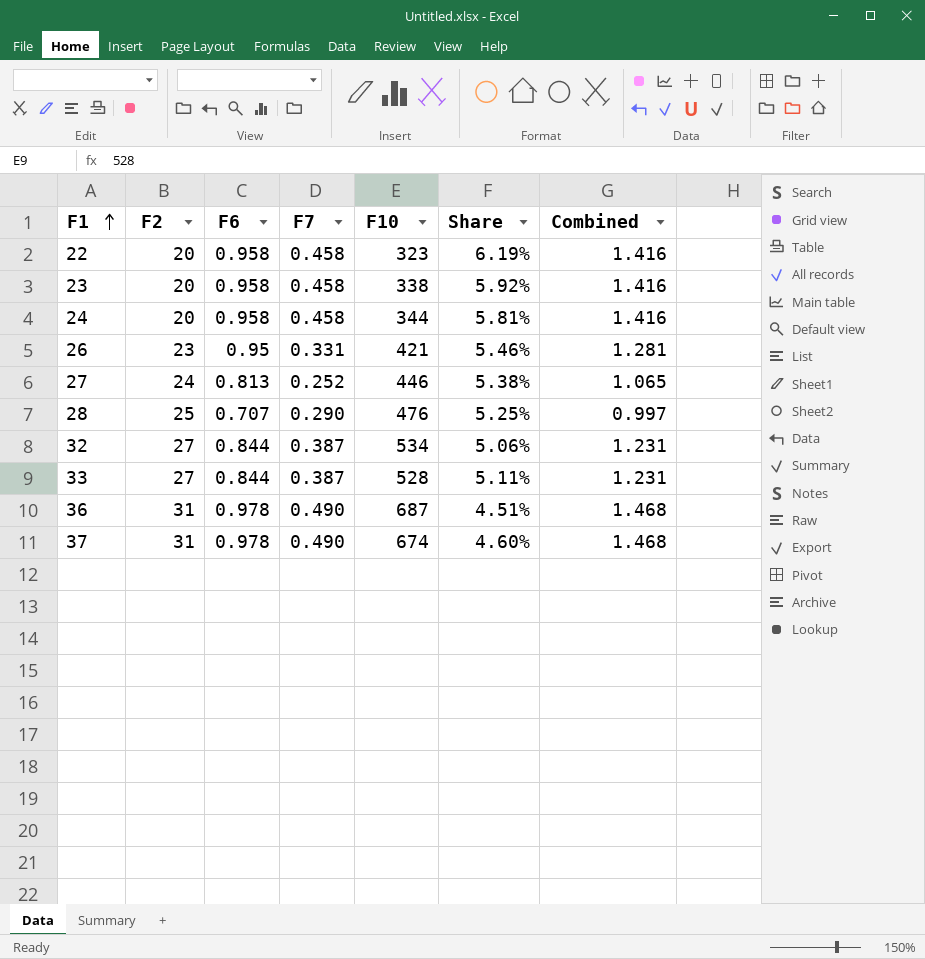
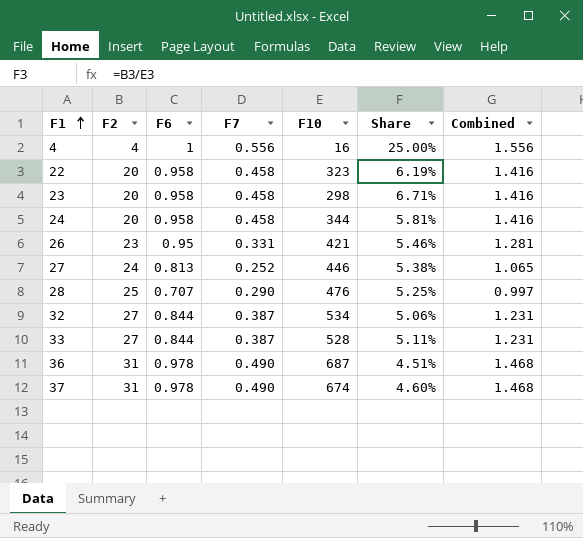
row 4: none -> 4 | 1 | 0.556 | 16 | 25.00% | 1.556
23 | F10: 338 -> 298
23 | Share: 5.92% -> 6.71%

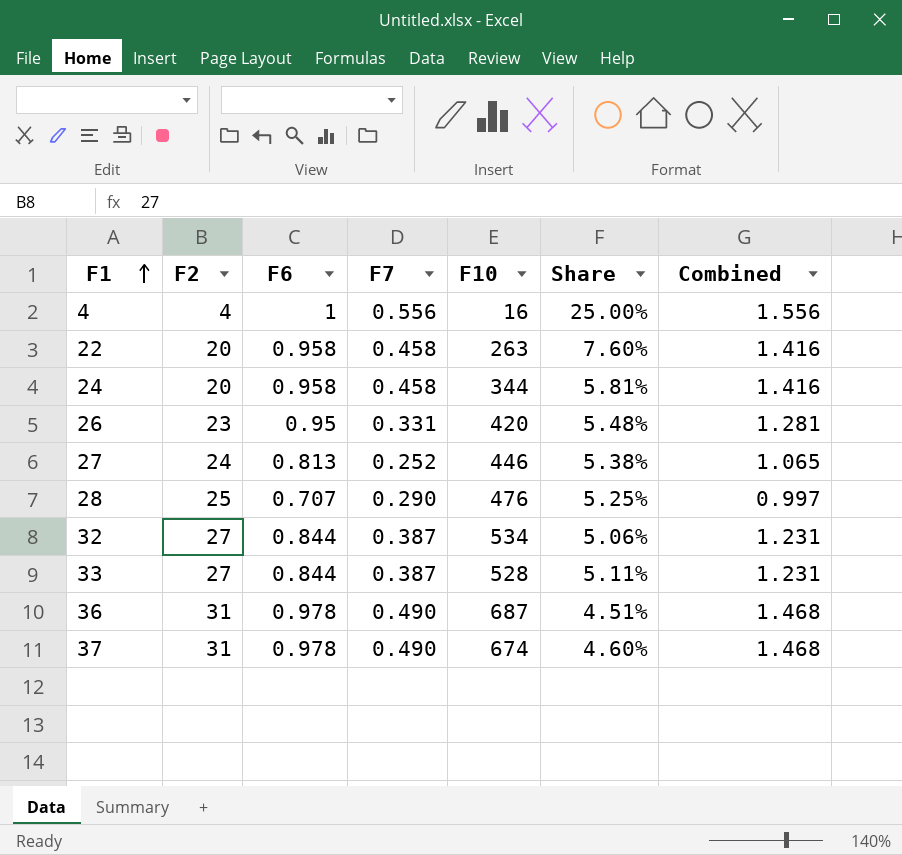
row 23: 20 | 0.958 | 0.458 | 298 | 6.71% | 1.416 -> none
22 | F10: 323 -> 263
22 | Share: 6.19% -> 7.60%
26 | F10: 421 -> 420
26 | Share: 5.46% -> 5.48%

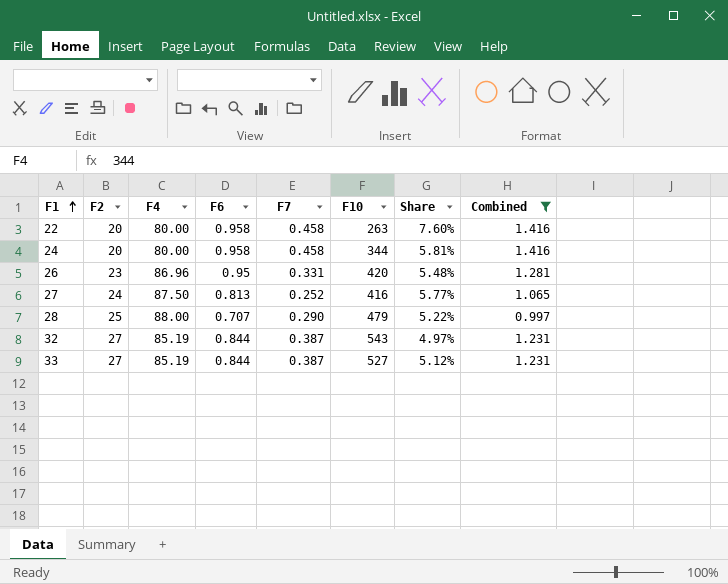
filter: none -> Combined <= 1.416
column F4 | position: none -> 3
27 | F10: 446 -> 416
27 | Share: 5.38% -> 5.77%
28 | F10: 476 -> 479
28 | Share: 5.25% -> 5.22%
32 | F10: 534 -> 543
32 | Share: 5.06% -> 4.97%
33 | F10: 528 -> 527
33 | Share: 5.11% -> 5.12%

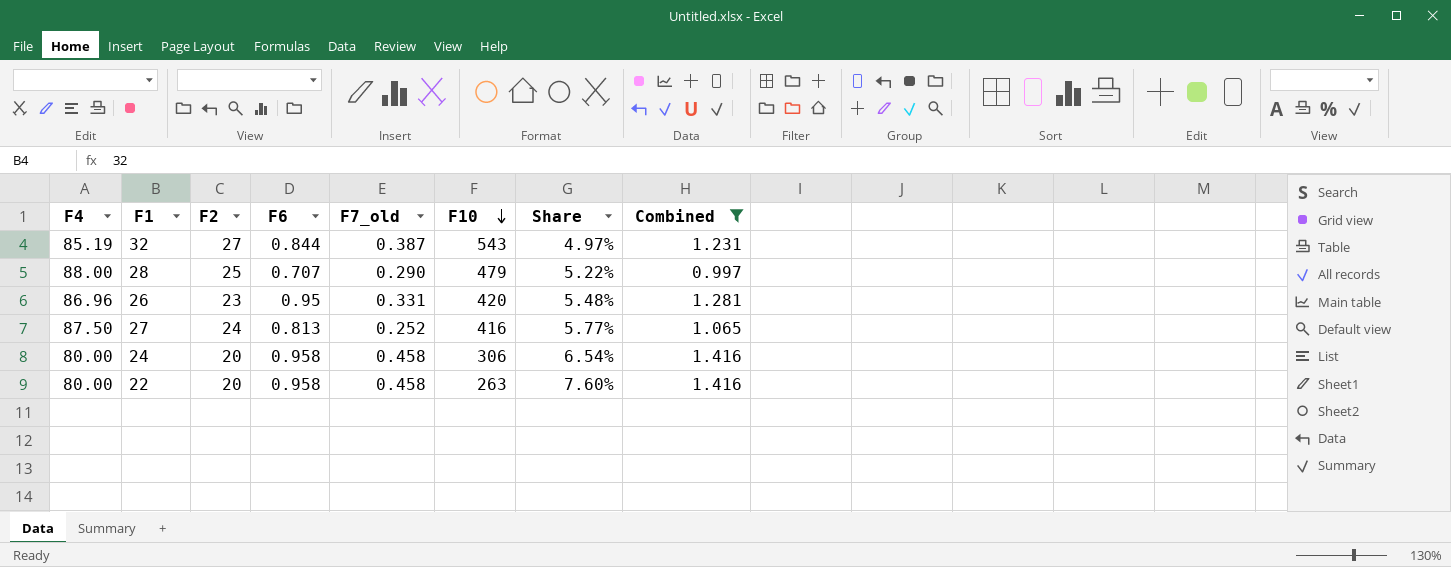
row order: F1 ascending -> F10 descending
column F4 | position: 3 -> 1
column name: F7 -> F7_old
row 33: 27 | 85.19 | 0.844 | 0.387 | 527 | 5.12% | 1.231 -> none
24 | F10: 344 -> 306
24 | Share: 5.81% -> 6.54%

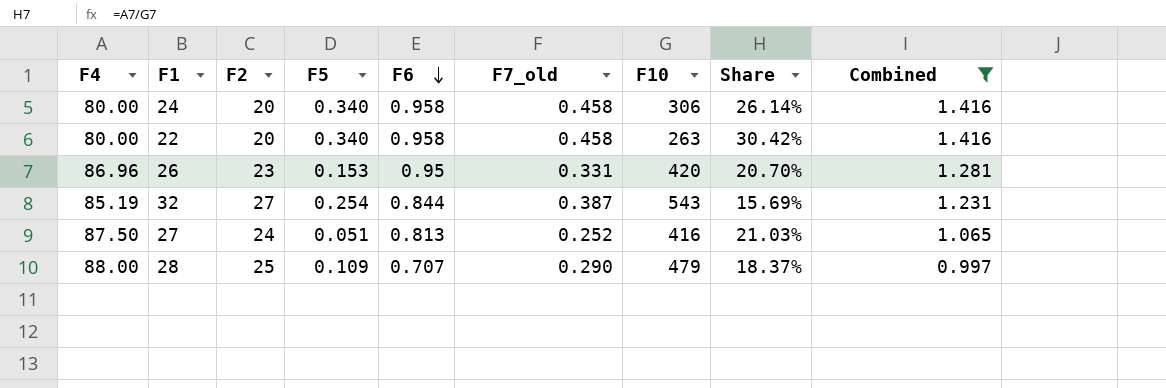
row order: F10 descending -> F6 descending
column F5 | position: none -> 4
column Share | formula: [F2] / [F10] -> [F4] / [F10]

